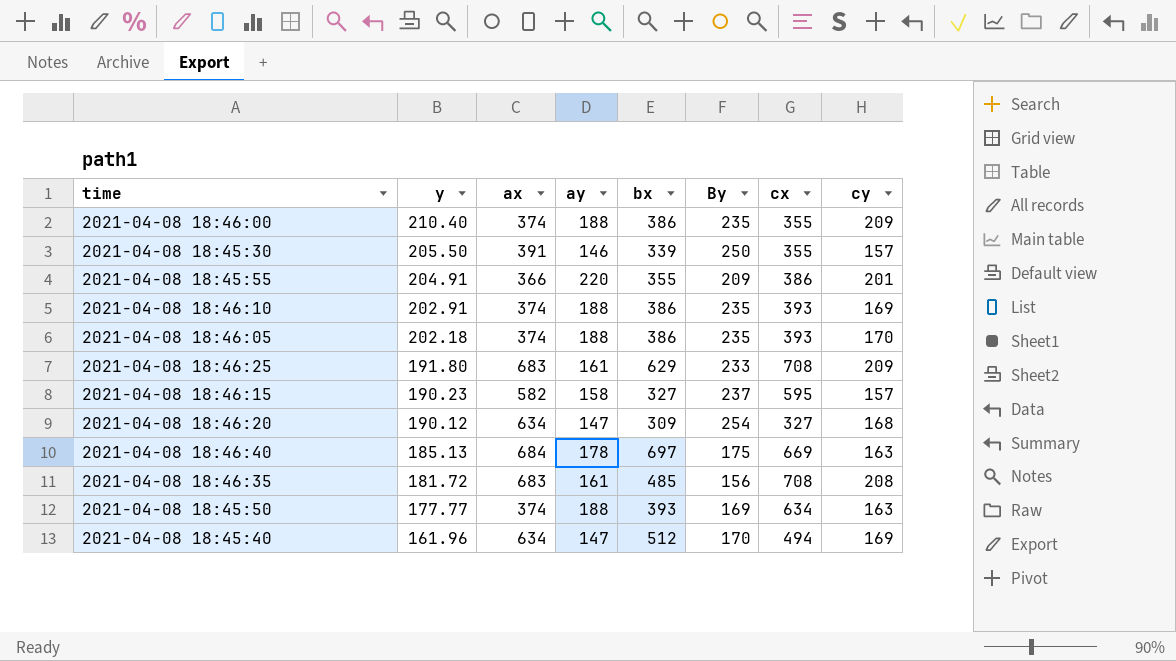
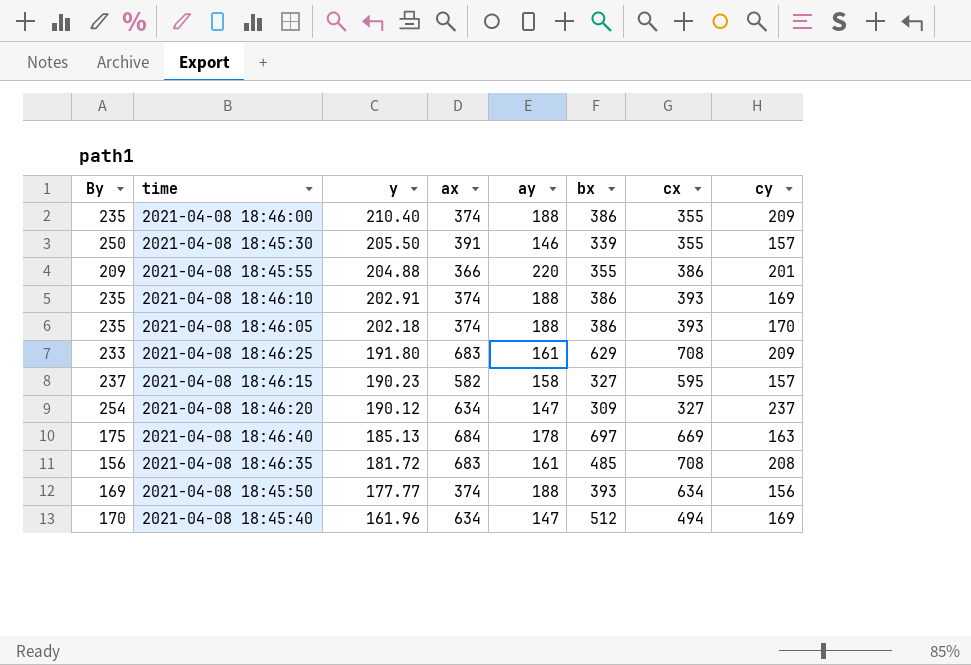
column By | position: 6 -> 1
2021-04-08 18:45:55 | y: 204.91 -> 204.88
2021-04-08 18:46:20 | cy: 168 -> 237
2021-04-08 18:45:50 | cy: 163 -> 156

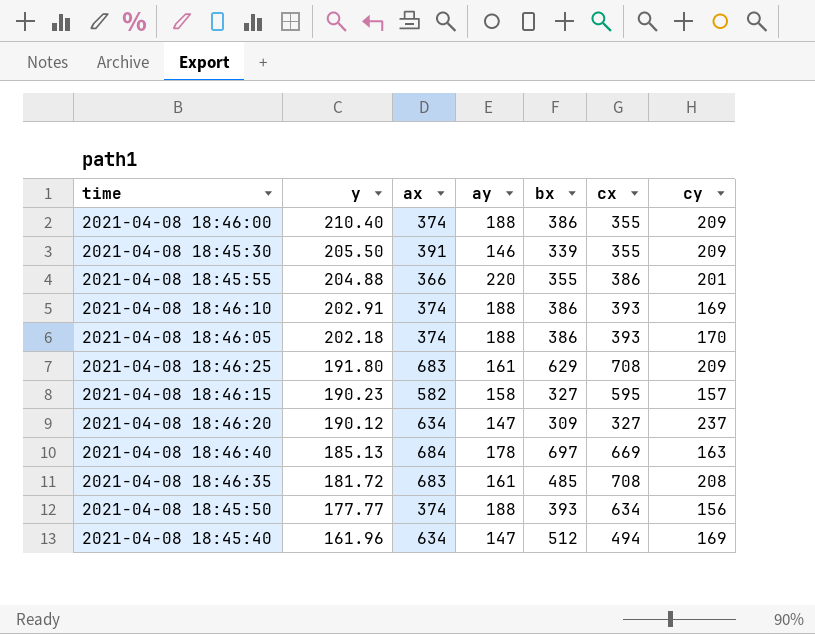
column By | position: 1 -> none
2021-04-08 18:45:30 | cy: 157 -> 209

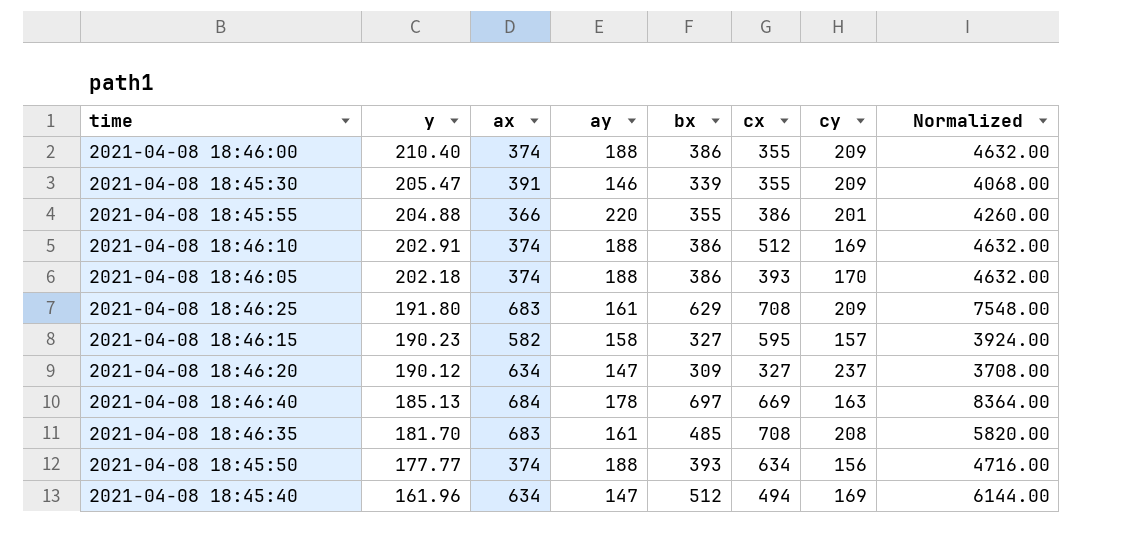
column Normalized | formula: none -> [bx] * 12
2021-04-08 18:45:30 | y: 205.50 -> 205.47
2021-04-08 18:46:10 | cx: 393 -> 512
2021-04-08 18:46:35 | y: 181.72 -> 181.70

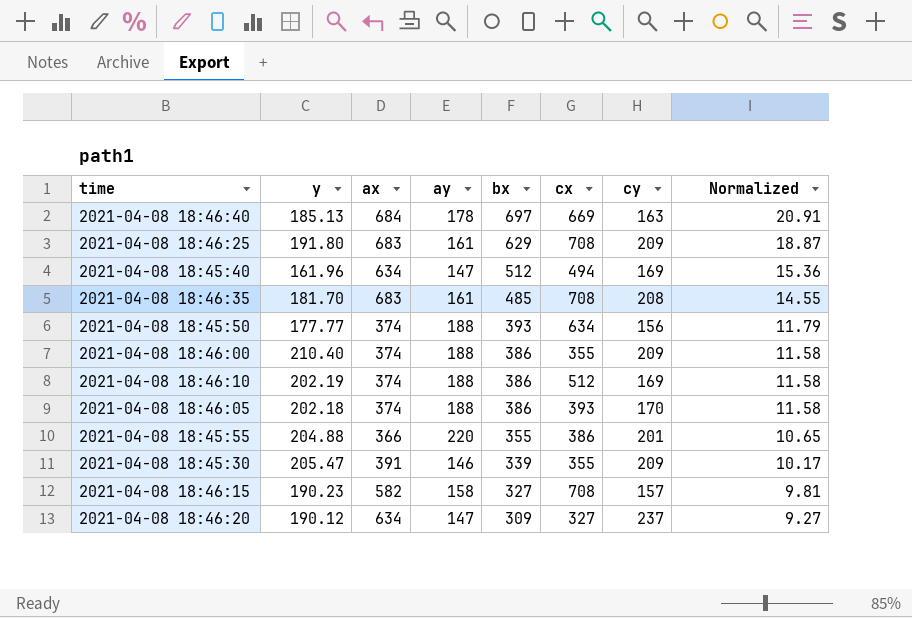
row order: y descending -> bx descending
column Normalized | formula: [bx] * 12 -> [bx] * 0.03
2021-04-08 18:46:10 | y: 202.91 -> 202.19
2021-04-08 18:46:15 | cx: 595 -> 708

